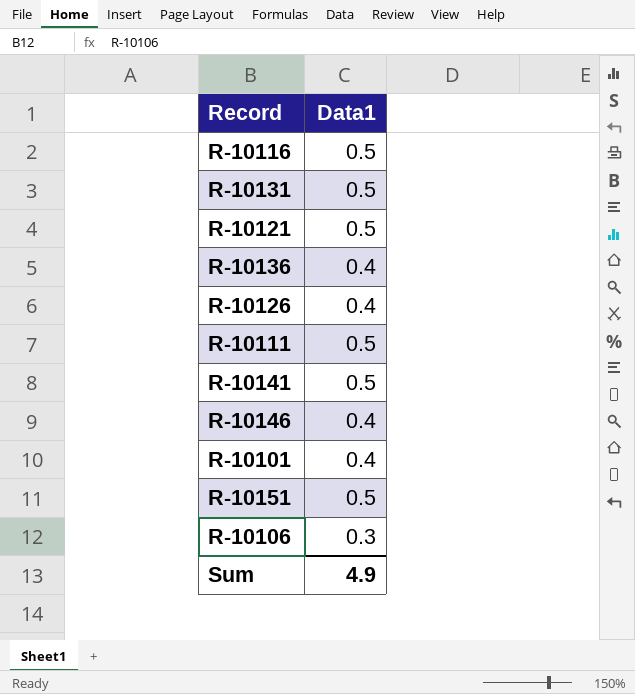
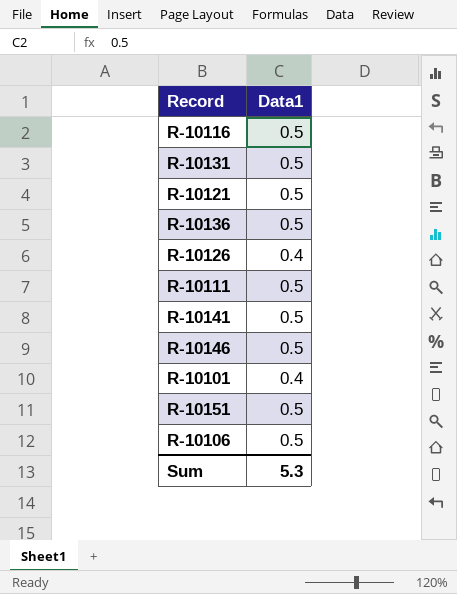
R-10136 | Data1: 0.4 -> 0.5
R-10146 | Data1: 0.4 -> 0.5
R-10106 | Data1: 0.3 -> 0.5
Sum | Data1: 4.9 -> 5.3

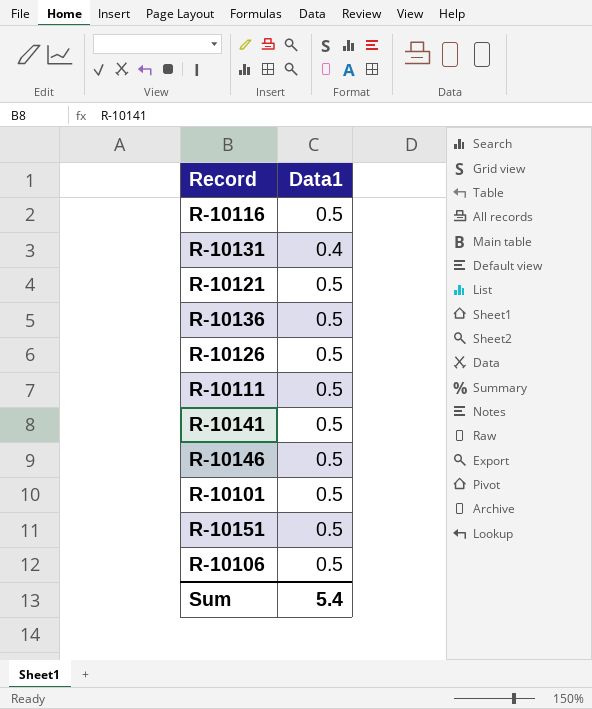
R-10131 | Data1: 0.5 -> 0.4
R-10126 | Data1: 0.4 -> 0.5
R-10101 | Data1: 0.4 -> 0.5
Sum | Data1: 5.3 -> 5.4

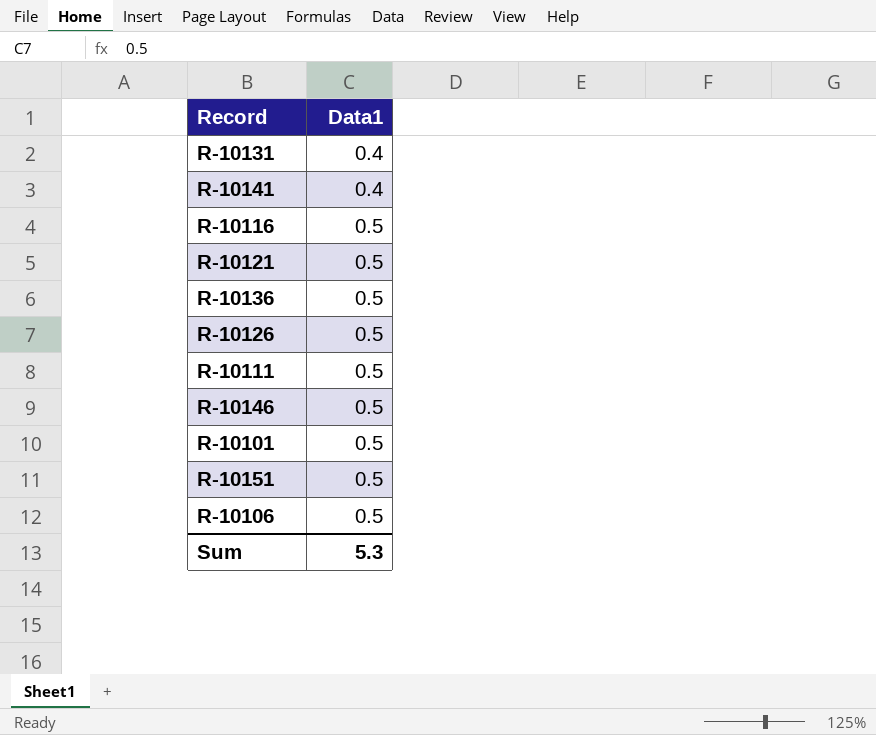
row order: none -> Data1 ascending
R-10141 | Data1: 0.5 -> 0.4
Sum | Data1: 5.4 -> 5.3

